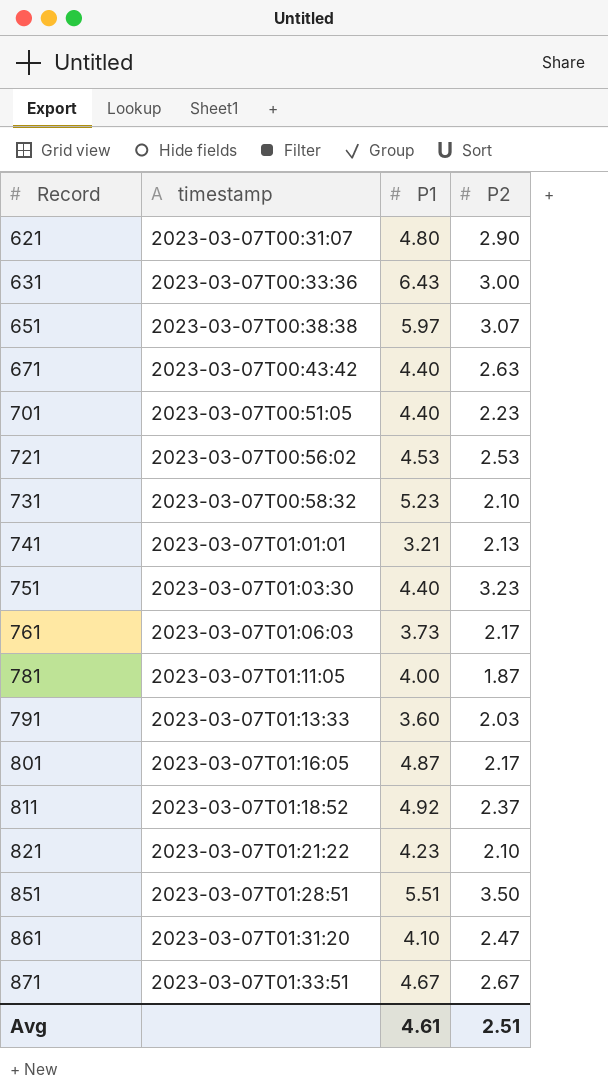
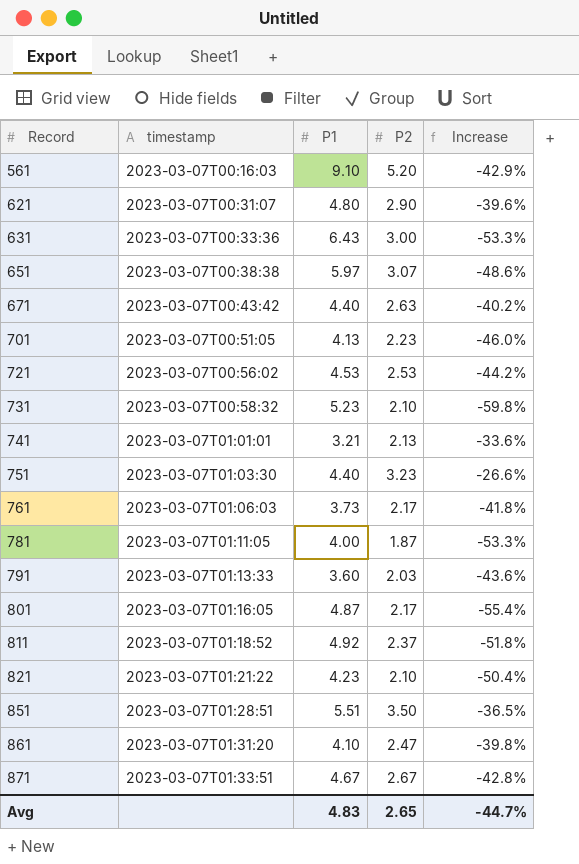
column Increase | formula: none -> ([P2] - [P1]) / [P1]
row 561: none -> 2023-03-07T00:16:03 | 9.10 | 5.20 | -42.9%
701 | P1: 4.40 -> 4.13
Avg | P1: 4.61 -> 4.83
Avg | P2: 2.51 -> 2.65

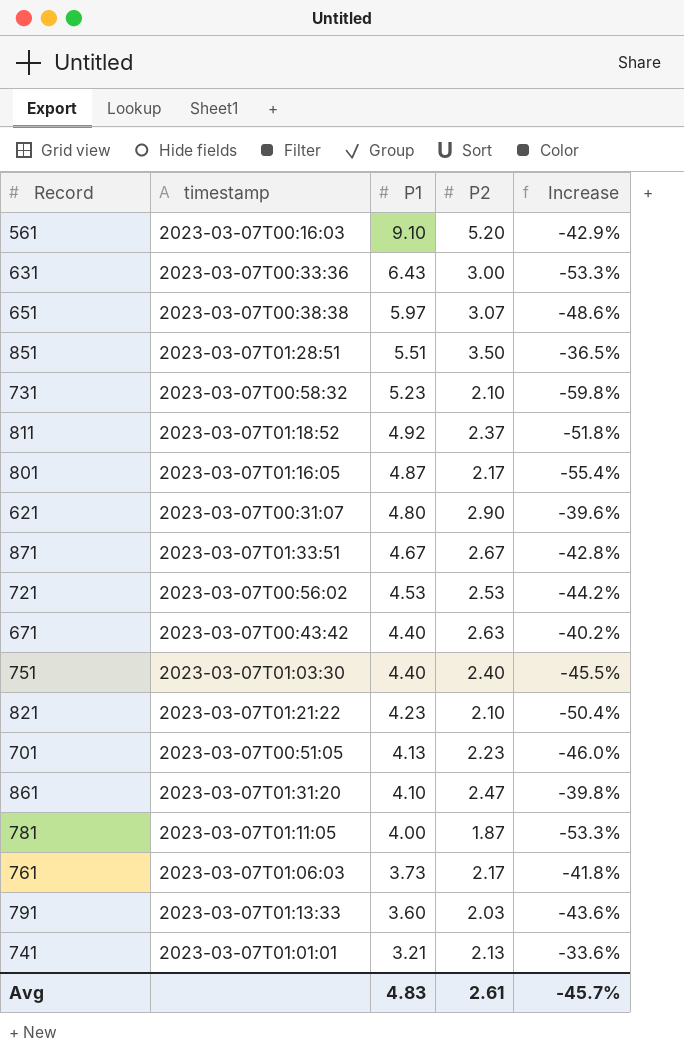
row order: Record ascending -> P1 descending
751 | P2: 3.23 -> 2.40
751 | Increase: -26.6% -> -45.5%
Avg | P2: 2.65 -> 2.61
Avg | Increase: -44.7% -> -45.7%

